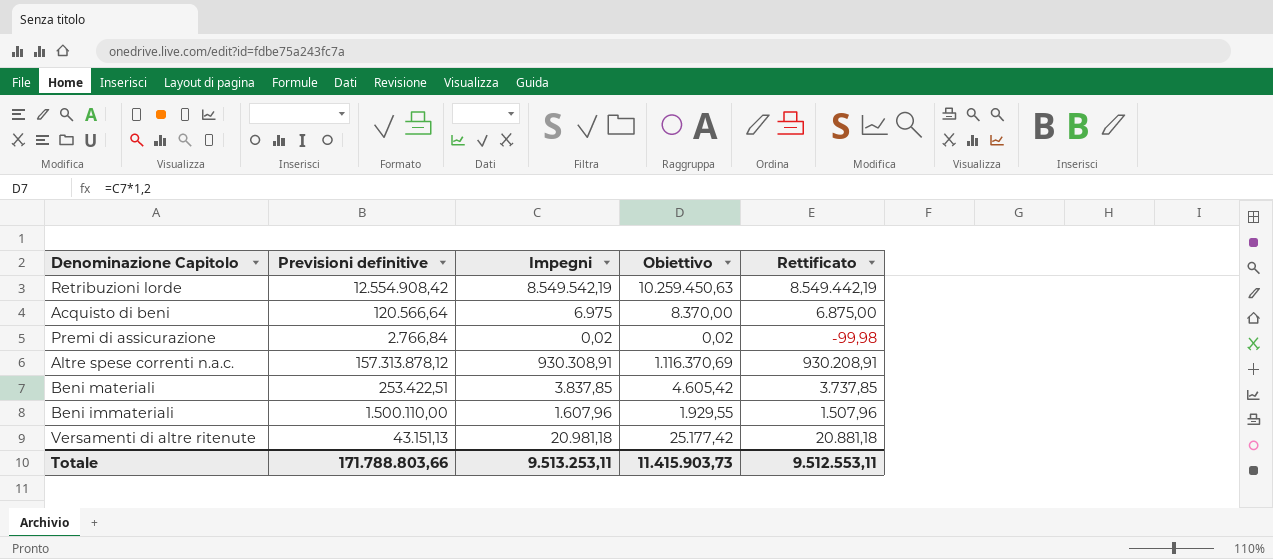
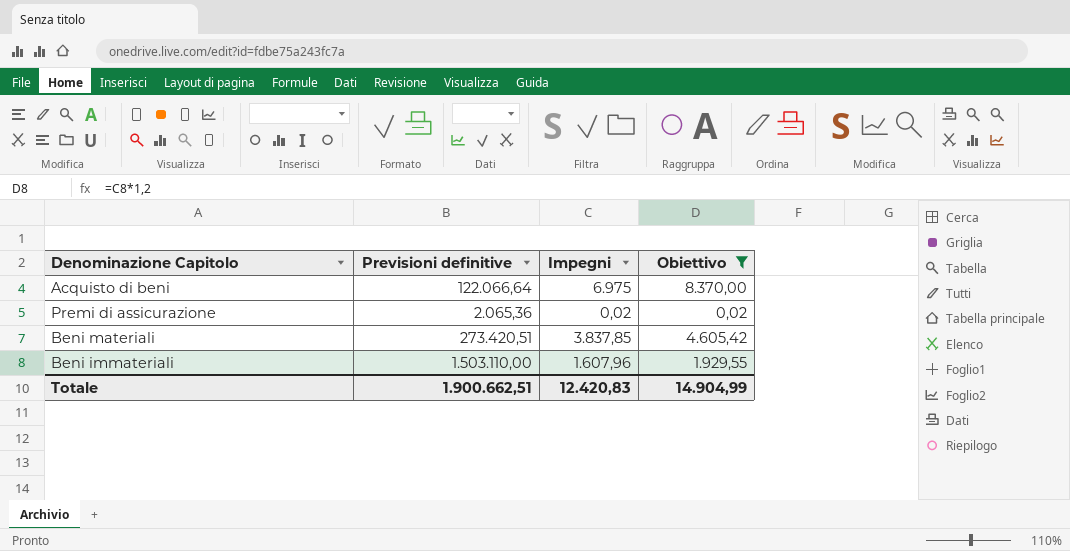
filter: none -> Obiettivo <= 8.370,00
column Rettificato | formula: [Impegni] - 100 -> none
Acquisto di beni | Previsioni definitive: 120.566,64 -> 122.066,64
Premi di assicurazione | Previsioni definitive: 2.766,84 -> 2.065,36
Beni materiali | Previsioni definitive: 253.422,51 -> 273.420,51
Beni immateriali | Previsioni definitive: 1.500.110,00 -> 1.503.110,00
Totale | Previsioni definitive: 171.788.803,66 -> 1.900.662,51
Totale | Impegni: 9.513.253,11 -> 12.420,83
Totale | Obiettivo: 11.415.903,73 -> 14.904,99

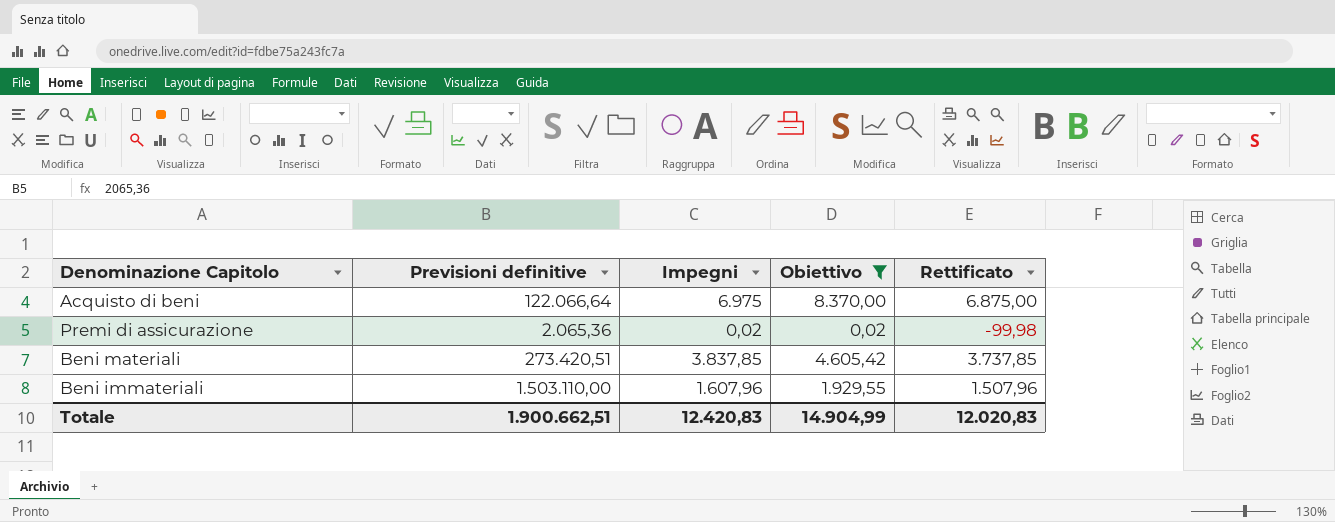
column Rettificato | formula: none -> [Impegni] - 100

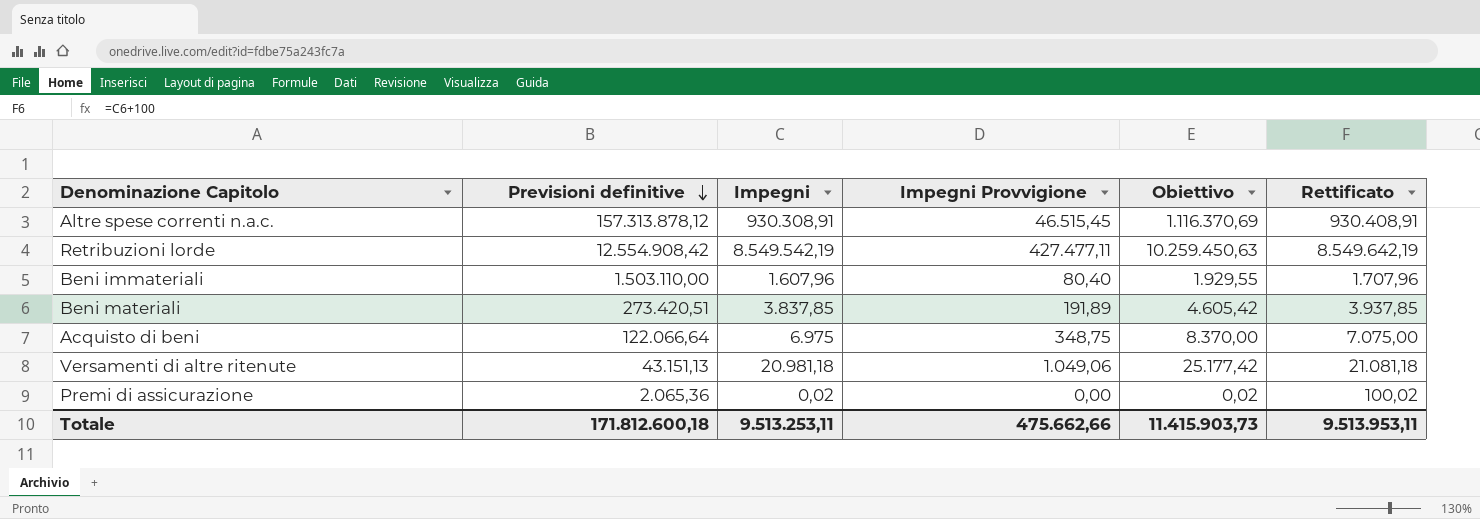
filter: Obiettivo <= 8.370,00 -> none
row order: none -> Previsioni definitive descending
column Impegni Provvigione | formula: none -> [Impegni] * 0,05
column Rettificato | formula: [Impegni] - 100 -> [Impegni] + 100
Totale | Previsioni definitive: 1.900.662,51 -> 171.812.600,18
Totale | Impegni: 12.420,83 -> 9.513.253,11
Totale | Obiettivo: 14.904,99 -> 11.415.903,73
Totale | Rettificato: 12.020,83 -> 9.513.953,11

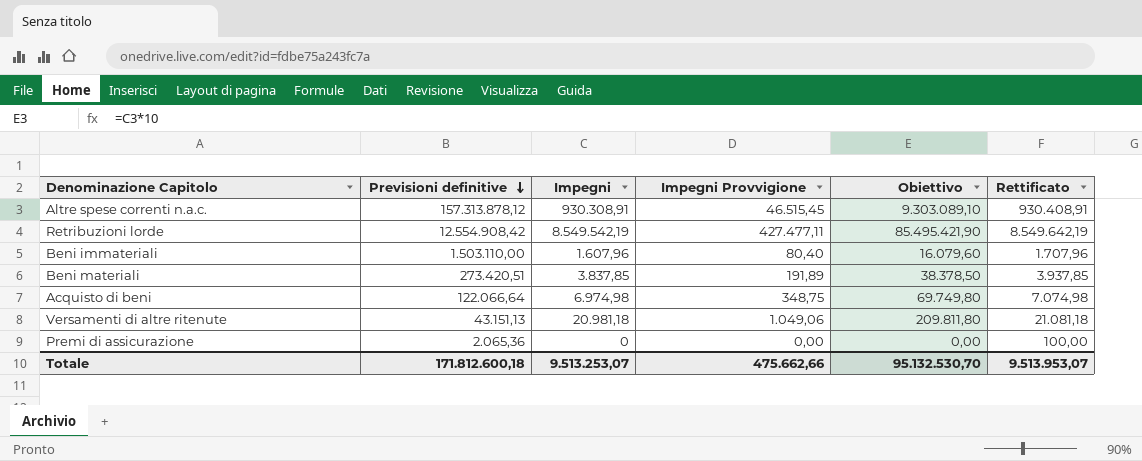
column Obiettivo | formula: [Impegni] * 1,2 -> [Impegni] * 10
Acquisto di beni | Impegni: 6.975 -> 6.974,98
Acquisto di beni | Rettificato: 7.075,00 -> 7.074,98
Premi di assicurazione | Impegni: 0,02 -> 0
Premi di assicurazione | Rettificato: 100,02 -> 100,00
Totale | Impegni: 9.513.253,11 -> 9.513.253,07
Totale | Obiettivo: 11.415.903,73 -> 95.132.530,70
Totale | Rettificato: 9.513.953,11 -> 9.513.953,07

